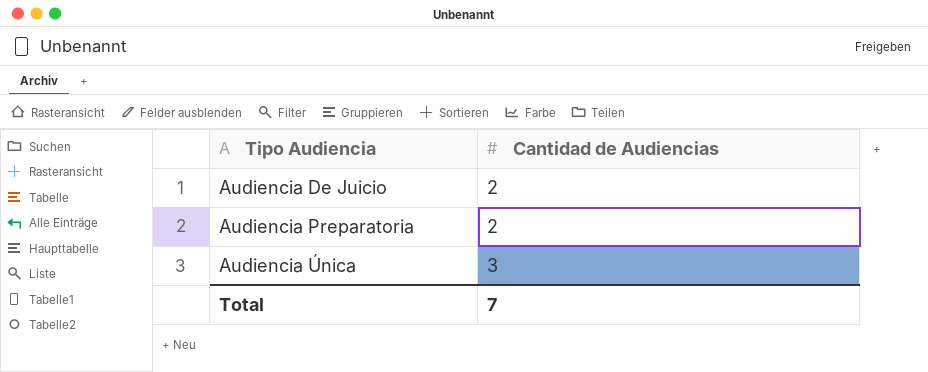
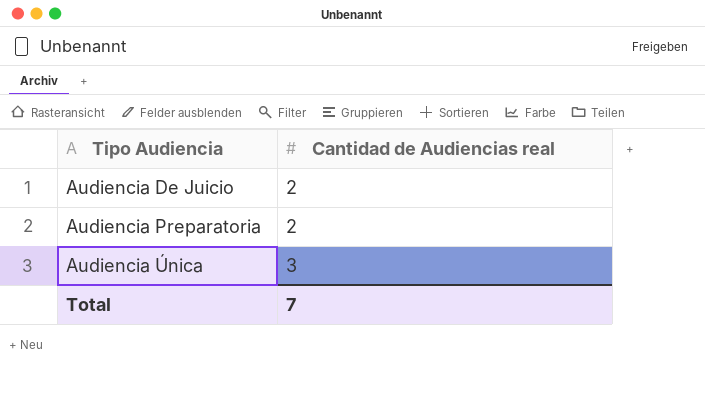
column name: Cantidad de Audiencias -> Cantidad de Audiencias real

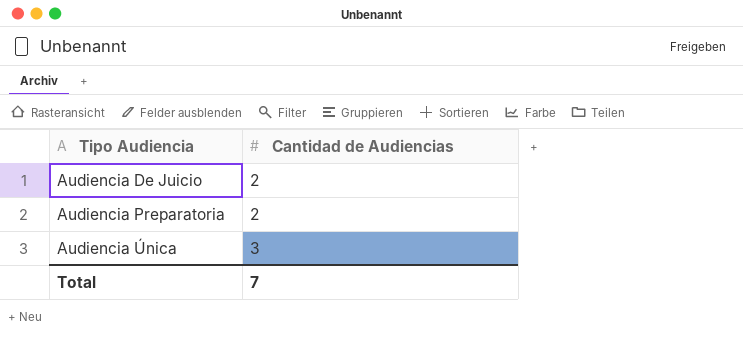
column name: Cantidad de Audiencias real -> Cantidad de Audiencias

